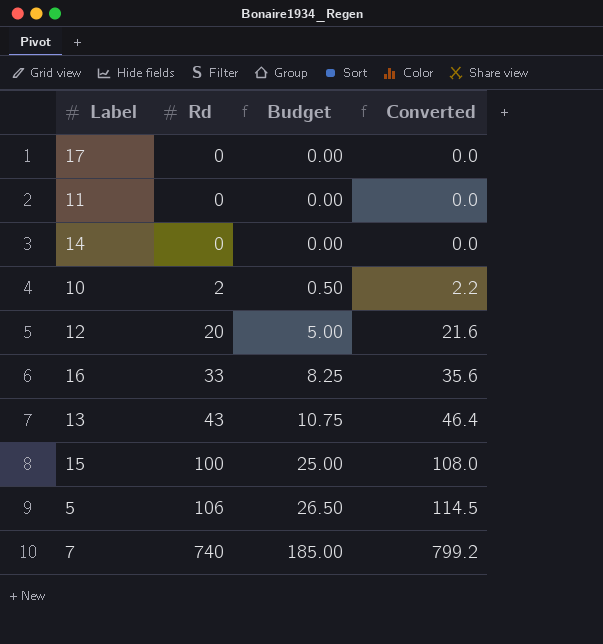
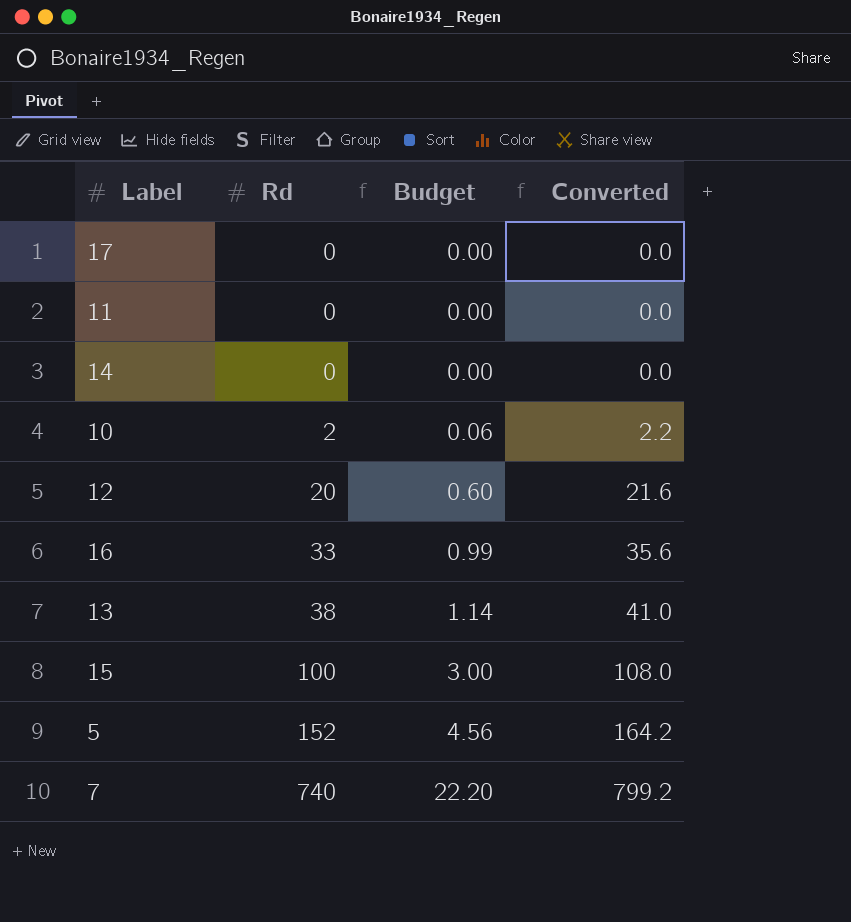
column Budget | formula: [Rd] * 0.25 -> [Rd] * 0.03
13 | Rd: 43 -> 38
13 | Converted: 46.4 -> 41.0
5 | Rd: 106 -> 152
5 | Converted: 114.5 -> 164.2

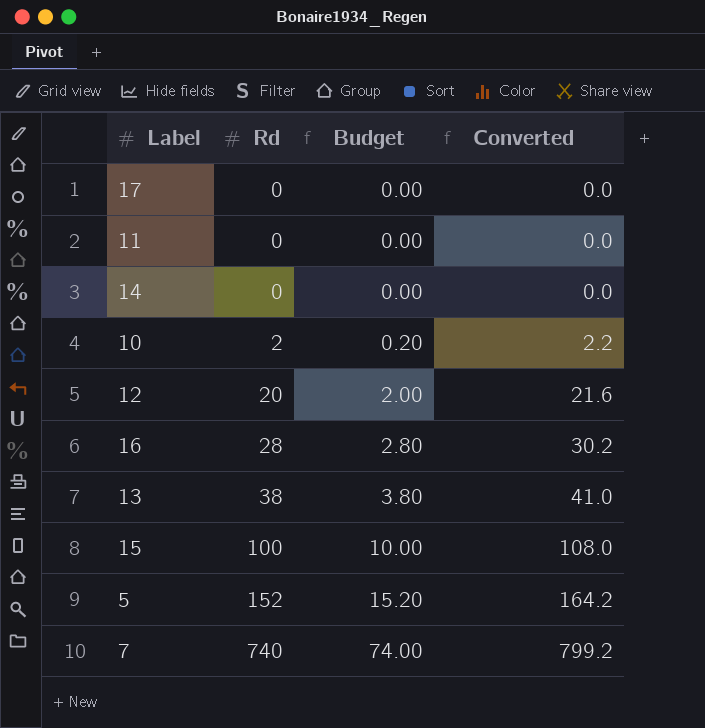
column Budget | formula: [Rd] * 0.03 -> [Rd] * 0.1
16 | Rd: 33 -> 28
16 | Converted: 35.6 -> 30.2

